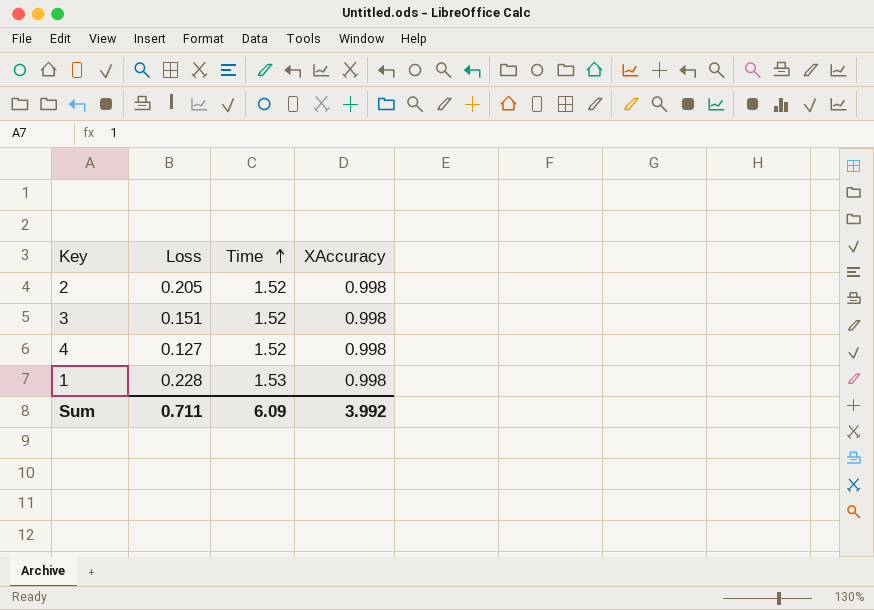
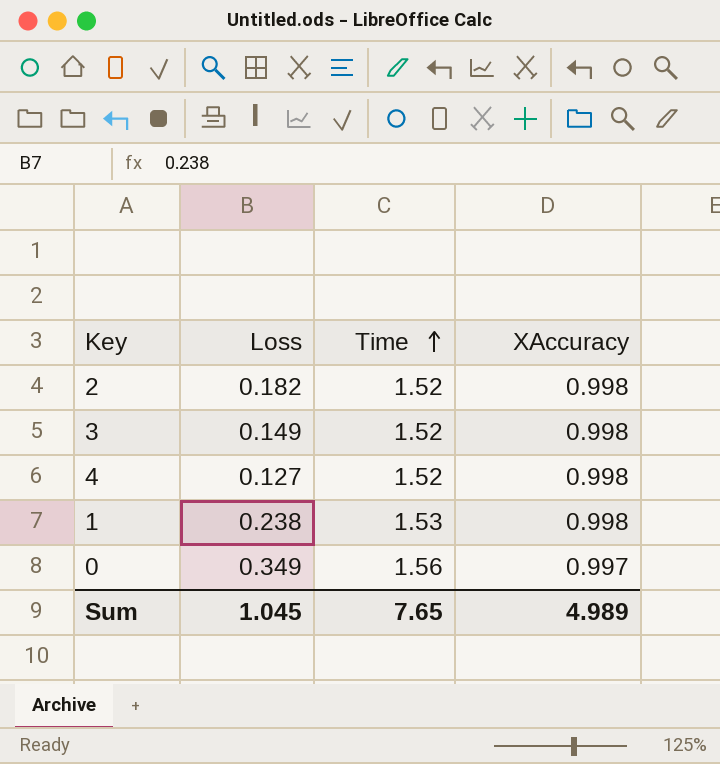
2 | Loss: 0.205 -> 0.182
3 | Loss: 0.151 -> 0.149
1 | Loss: 0.228 -> 0.238
row 0: none -> 0.349 | 1.56 | 0.997
Sum | Loss: 0.711 -> 1.045
Sum | Time: 6.09 -> 7.65
Sum | XAccuracy: 3.992 -> 4.989

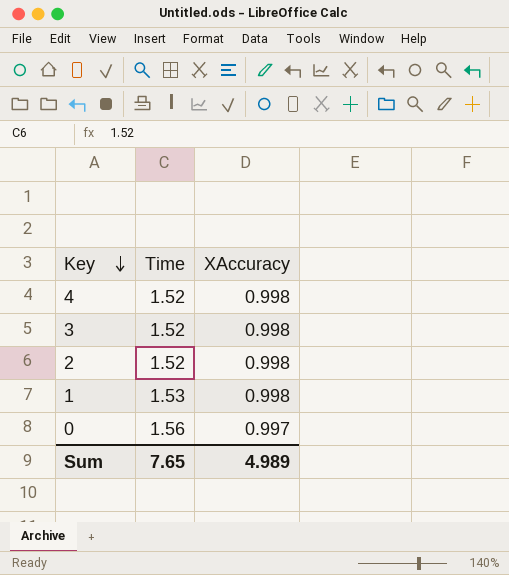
row order: Time ascending -> Key descending
column Loss | position: 2 -> none

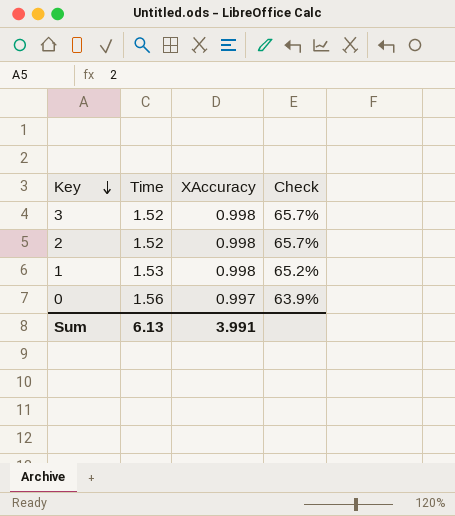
column Check | formula: none -> [XAccuracy] / [Time]
row 4: 1.52 | 0.998 -> none
Sum | Time: 7.65 -> 6.13
Sum | XAccuracy: 4.989 -> 3.991

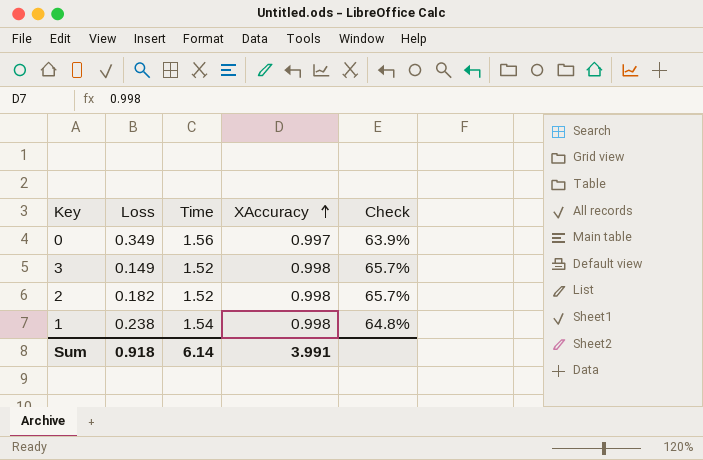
row order: Key descending -> XAccuracy ascending
column Loss | position: none -> 2
1 | Time: 1.53 -> 1.54
1 | Check: 65.2% -> 64.8%
Sum | Time: 6.13 -> 6.14

